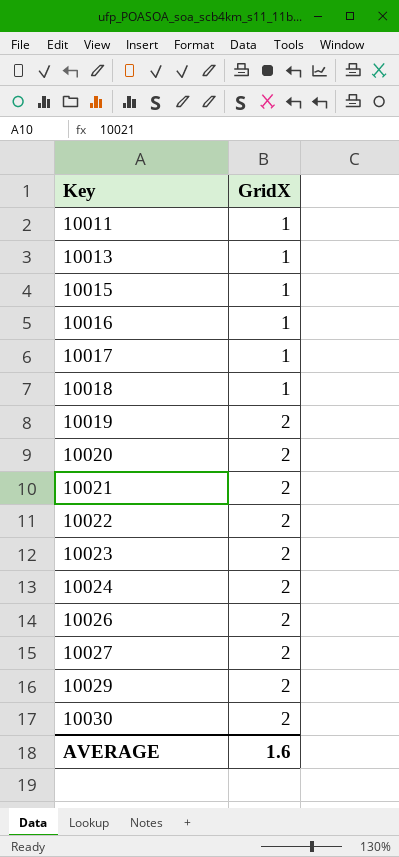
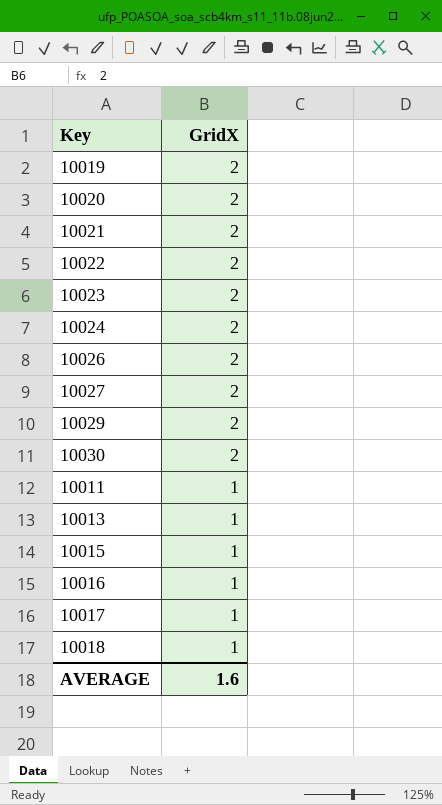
row order: Key ascending -> GridX descending

